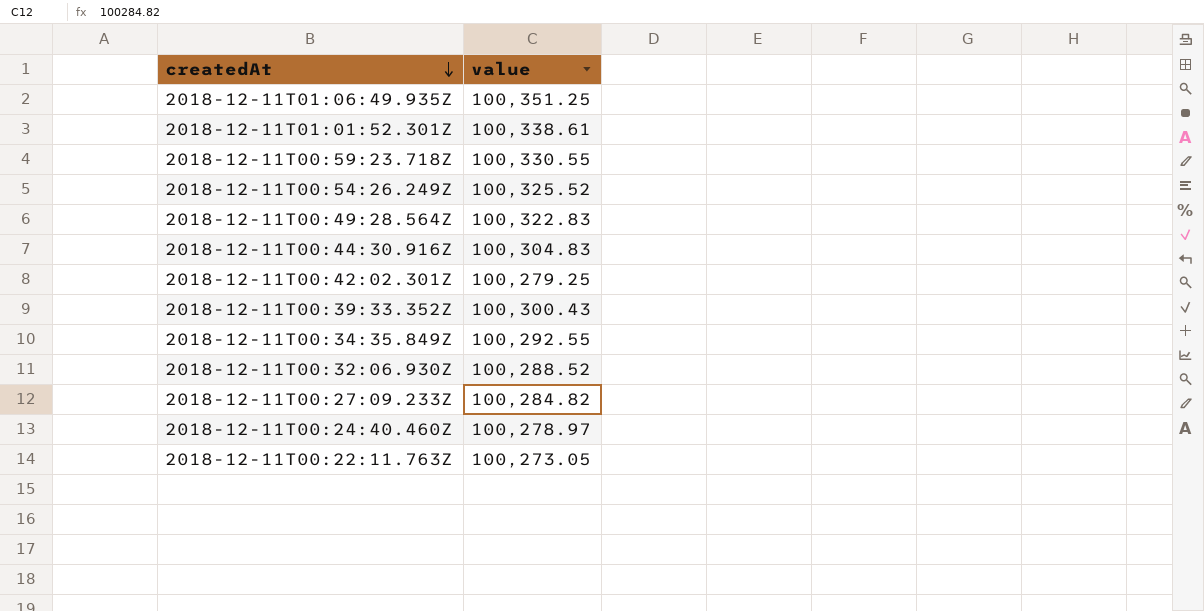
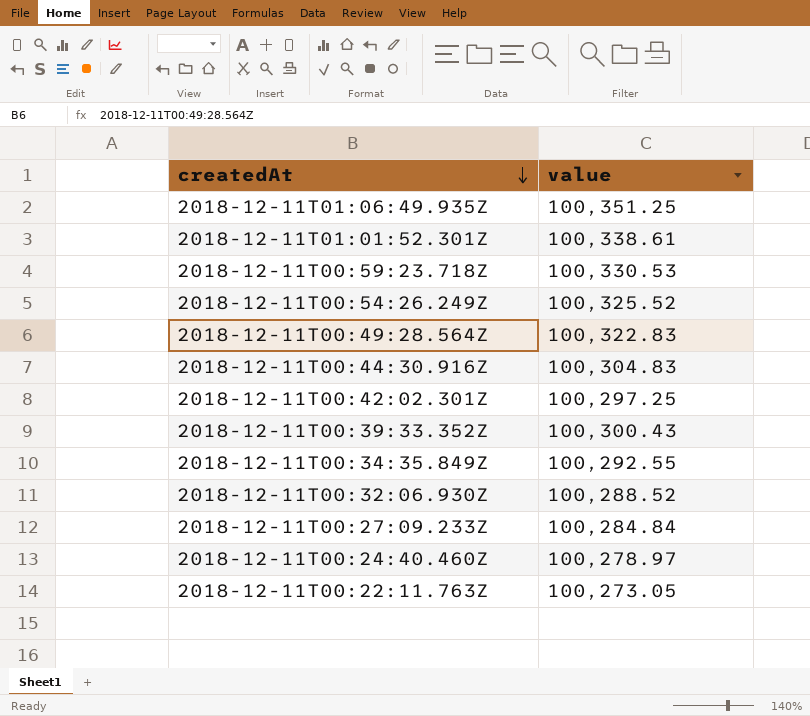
2018-12-11T00:59:23.718Z | value: 100,330.55 -> 100,330.53
2018-12-11T00:42:02.301Z | value: 100,279.25 -> 100,297.25
2018-12-11T00:27:09.233Z | value: 100,284.82 -> 100,284.84

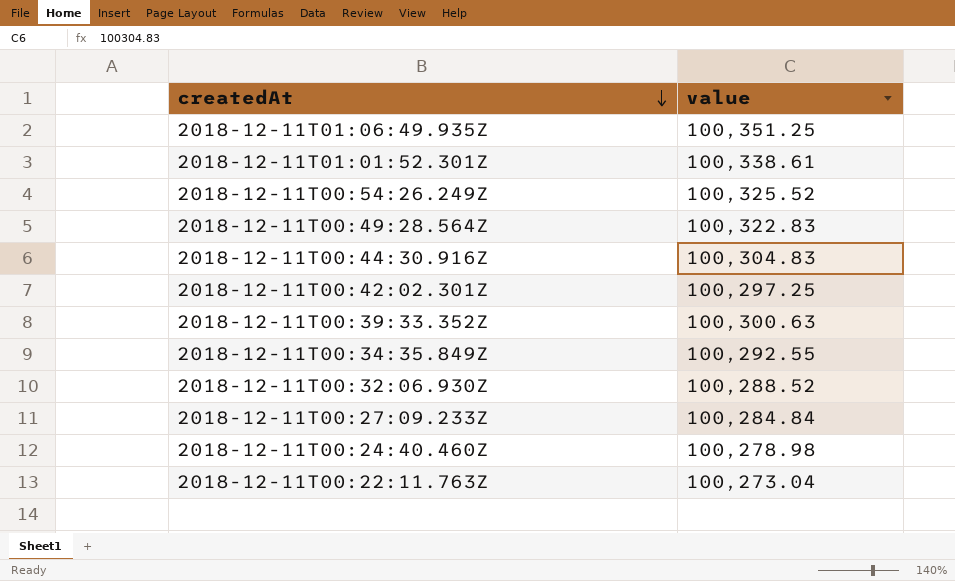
row 2018-12-11T00:59:23.718Z: 100,330.53 -> none
2018-12-11T00:39:33.352Z | value: 100,300.43 -> 100,300.63
2018-12-11T00:24:40.460Z | value: 100,278.97 -> 100,278.98
2018-12-11T00:22:11.763Z | value: 100,273.05 -> 100,273.04

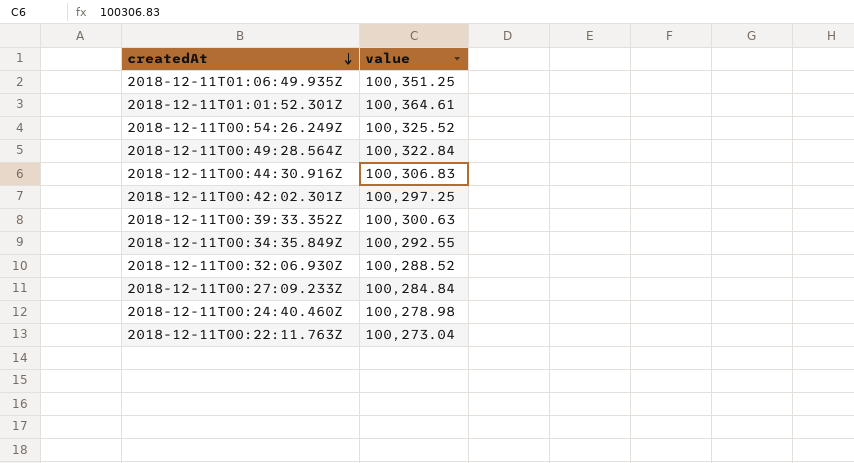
2018-12-11T01:01:52.301Z | value: 100,338.61 -> 100,364.61
2018-12-11T00:49:28.564Z | value: 100,322.83 -> 100,322.84
2018-12-11T00:44:30.916Z | value: 100,304.83 -> 100,306.83

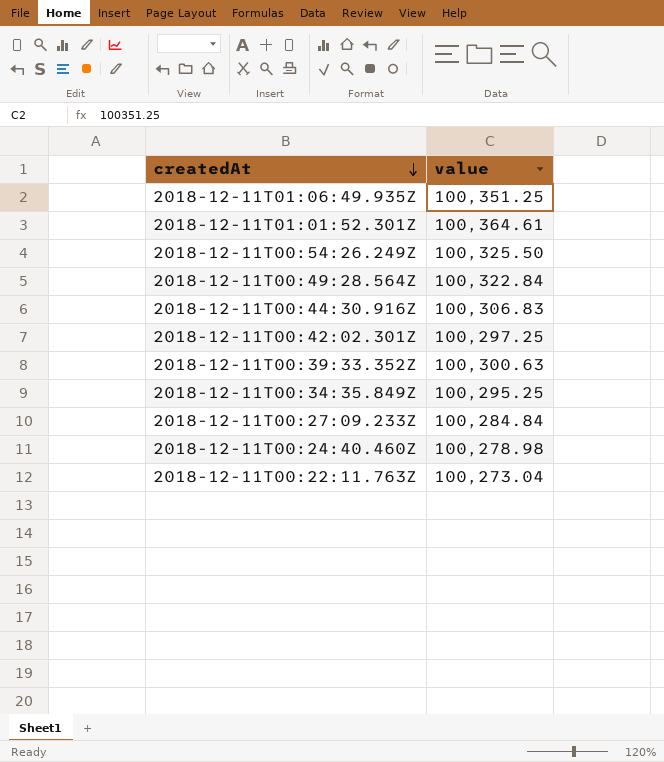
row 2018-12-11T00:32:06.930Z: 100,288.52 -> none
2018-12-11T00:54:26.249Z | value: 100,325.52 -> 100,325.50
2018-12-11T00:34:35.849Z | value: 100,292.55 -> 100,295.25

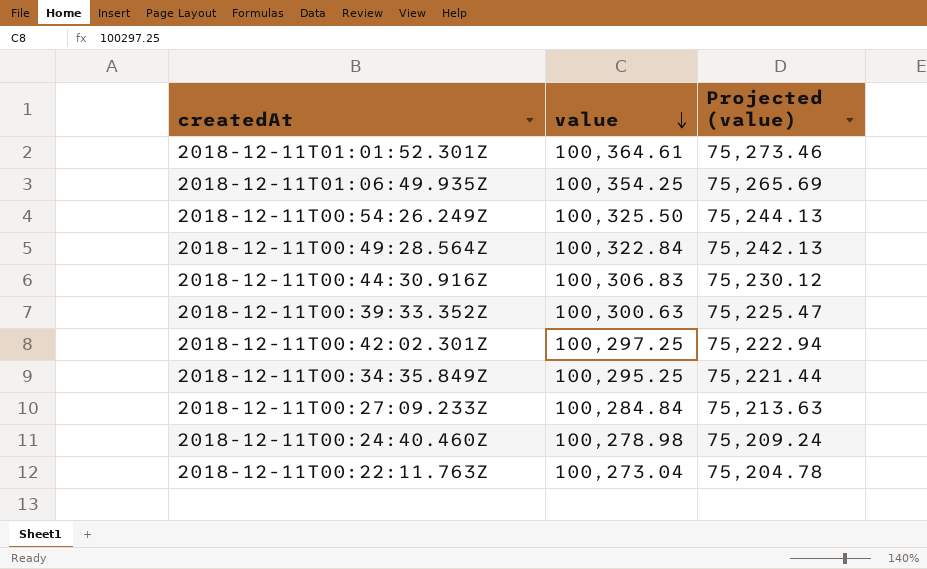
row order: createdAt descending -> value descending
column Projected (value) | formula: none -> [value] * 0.75
2018-12-11T01:06:49.935Z | value: 100,351.25 -> 100,354.25

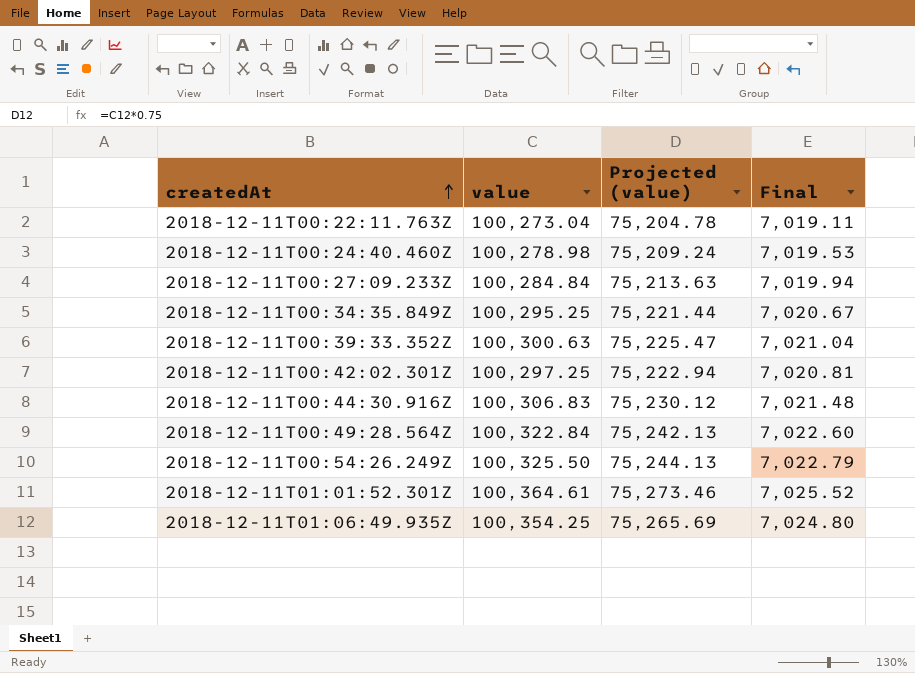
row order: value descending -> createdAt ascending
column Final | formula: none -> [value] * 0.07

